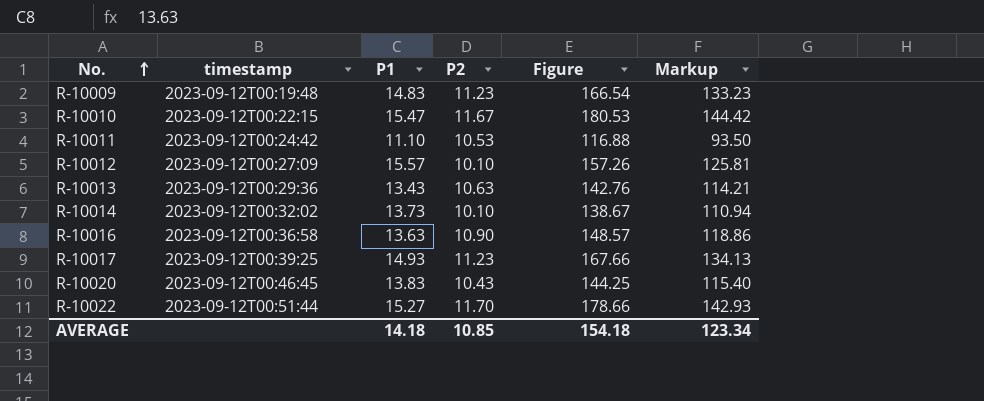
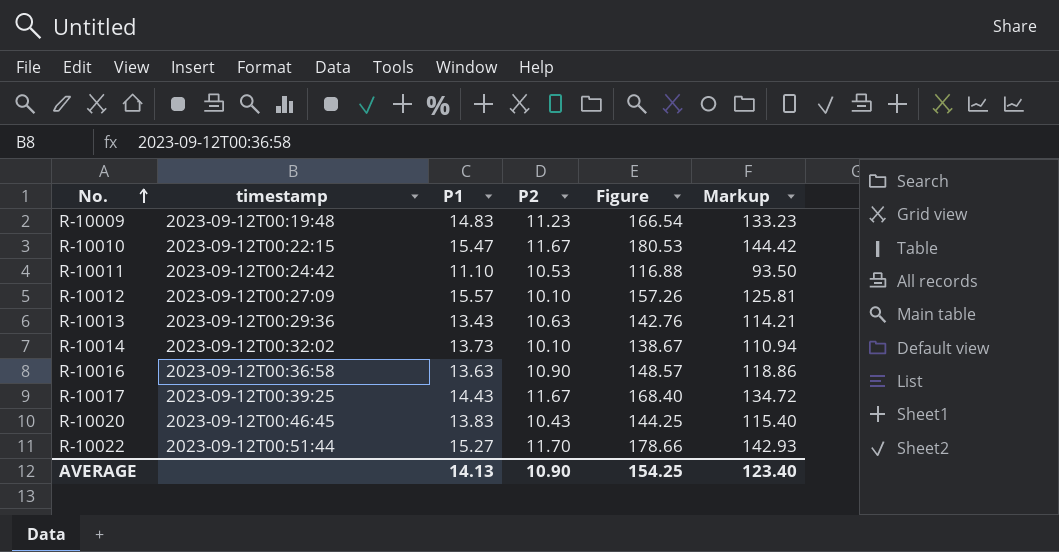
R-10017 | P1: 14.93 -> 14.43
R-10017 | P2: 11.23 -> 11.67
R-10017 | Figure: 167.66 -> 168.40
R-10017 | Markup: 134.13 -> 134.72
AVERAGE | P1: 14.18 -> 14.13
AVERAGE | P2: 10.85 -> 10.90
AVERAGE | Figure: 154.18 -> 154.25
AVERAGE | Markup: 123.34 -> 123.40

